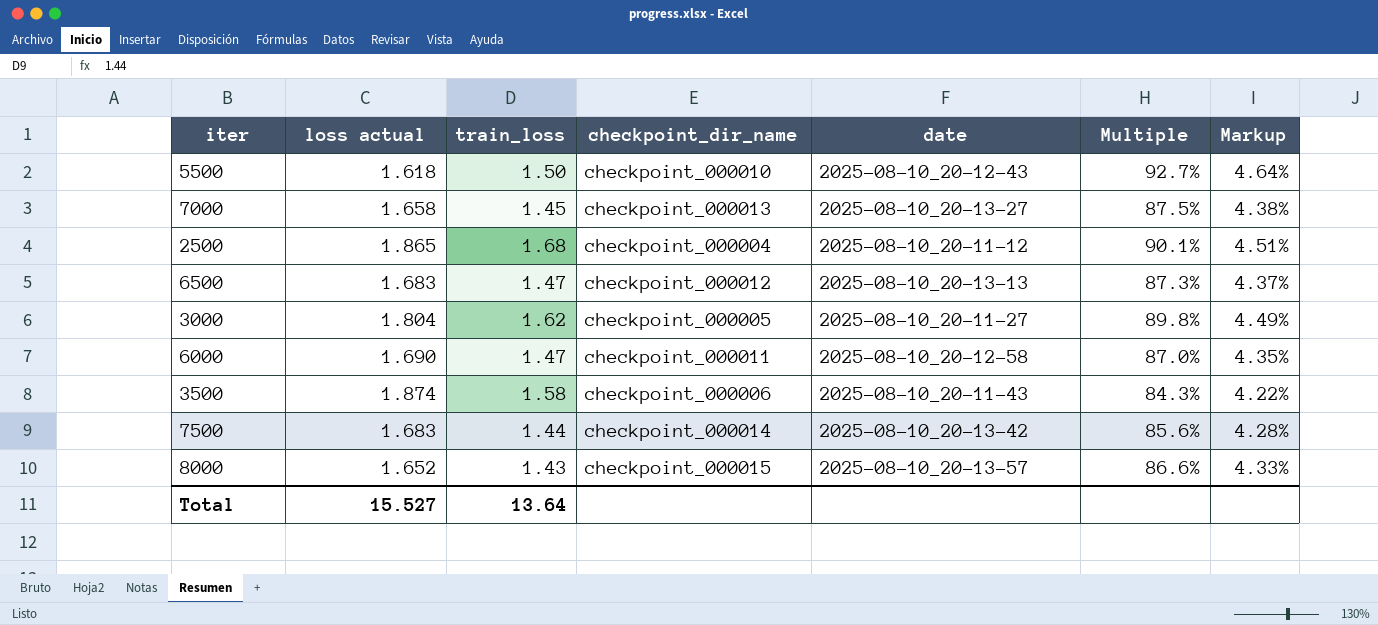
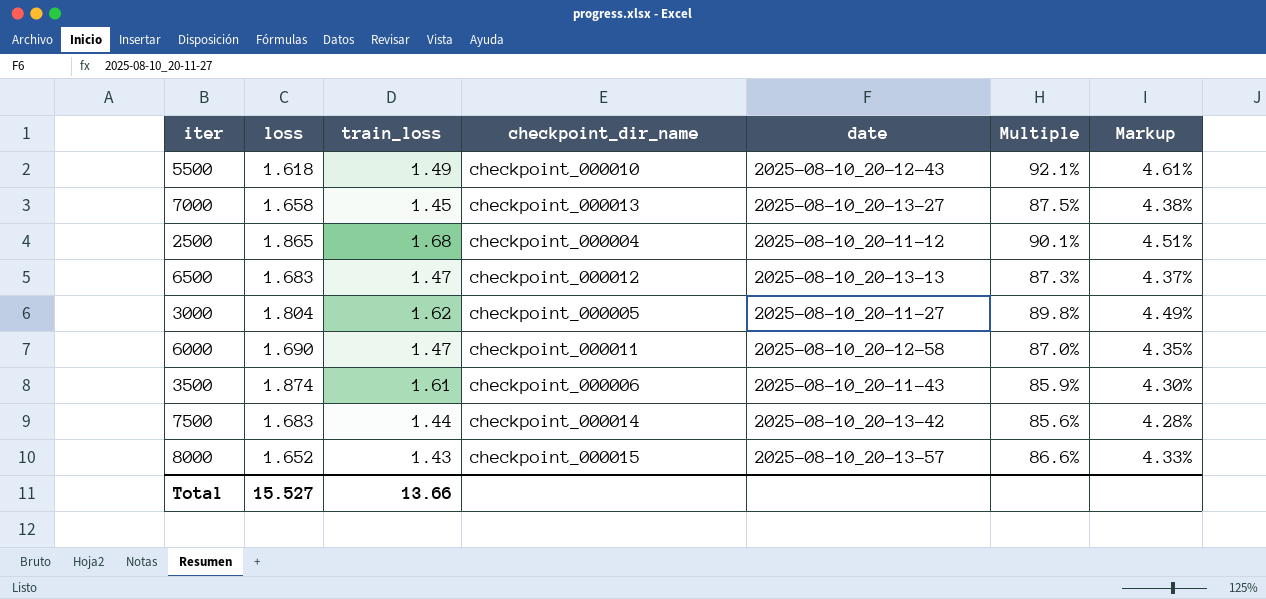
column name: loss actual -> loss
5500 | train_loss: 1.50 -> 1.49
5500 | Multiple: 92.7% -> 92.1%
5500 | Markup: 4.64% -> 4.61%
3500 | train_loss: 1.58 -> 1.61
3500 | Multiple: 84.3% -> 85.9%
3500 | Markup: 4.22% -> 4.30%
Total | train_loss: 13.64 -> 13.66

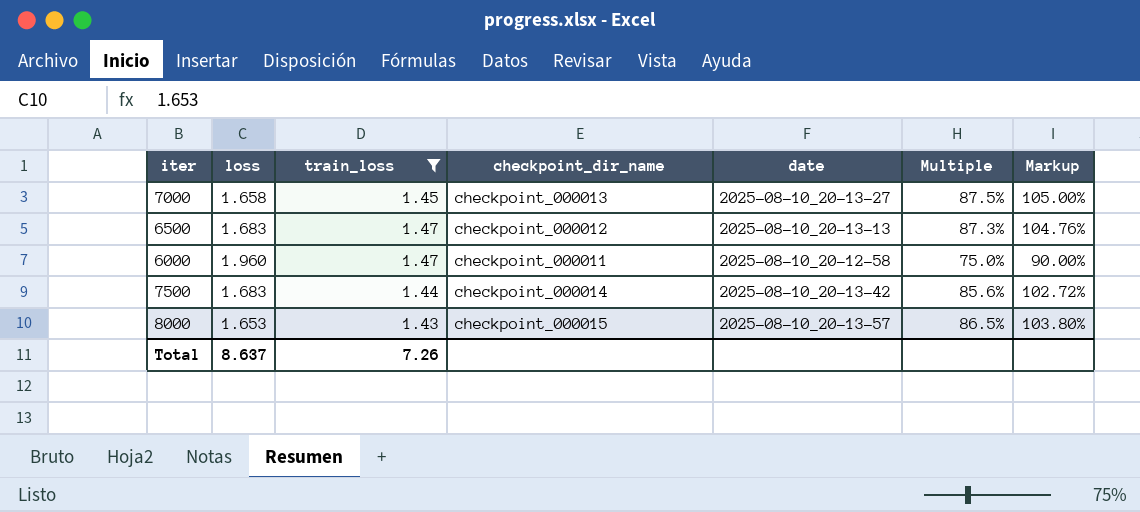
filter: none -> train_loss <= 1.47
column Markup | formula: [Multiple] * 0.05 -> [Multiple] * 1.2
6000 | loss: 1.690 -> 1.960
6000 | Multiple: 87.0% -> 75.0%
8000 | loss: 1.652 -> 1.653
8000 | Multiple: 86.6% -> 86.5%
Total | loss: 15.527 -> 8.637
Total | train_loss: 13.66 -> 7.26

